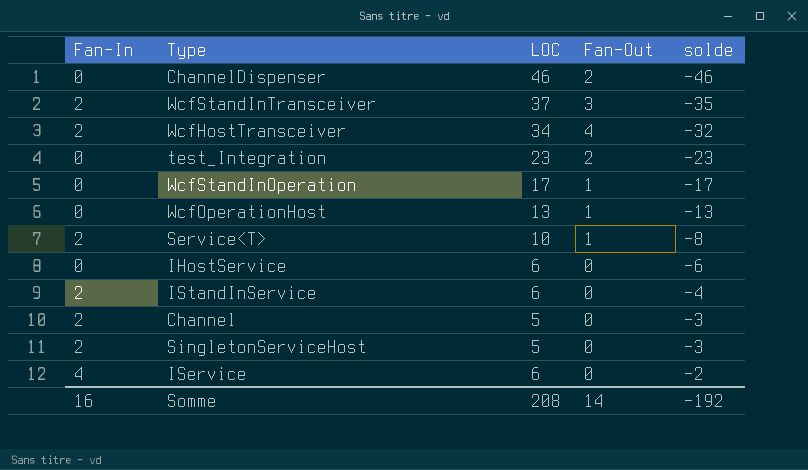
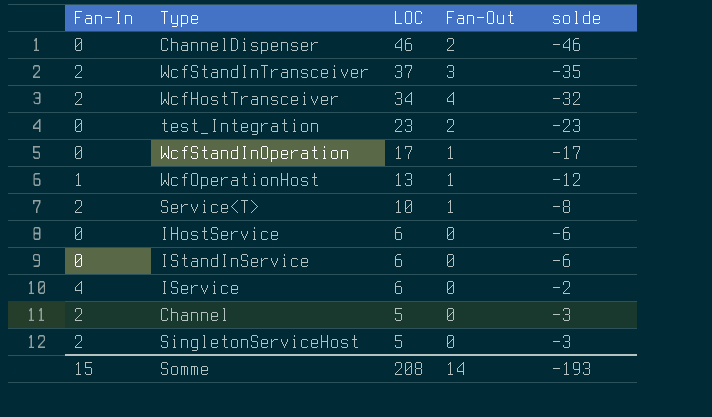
row order: solde ascending -> LOC descending
WcfOperationHost | Fan-In: 0 -> 1
WcfOperationHost | solde: -13 -> -12
IStandInService | Fan-In: 2 -> 0
IStandInService | solde: -4 -> -6
Somme | Fan-In: 16 -> 15
Somme | solde: -192 -> -193

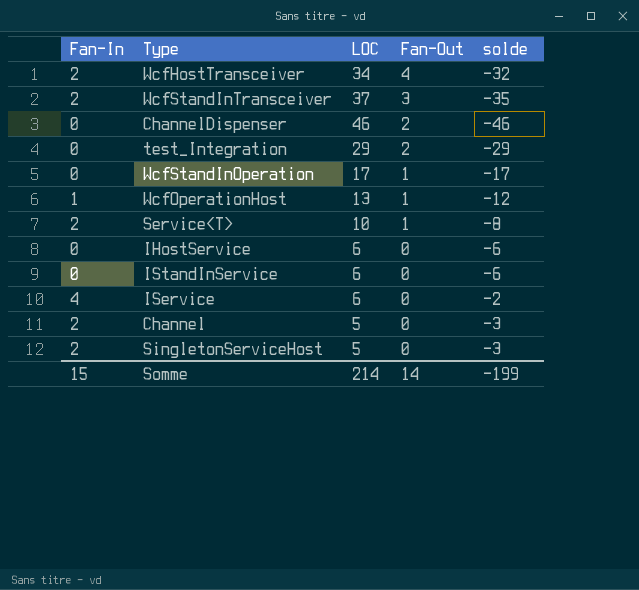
row order: LOC descending -> Fan-Out descending
test_Integration | LOC: 23 -> 29
test_Integration | solde: -23 -> -29
Somme | LOC: 208 -> 214
Somme | solde: -193 -> -199

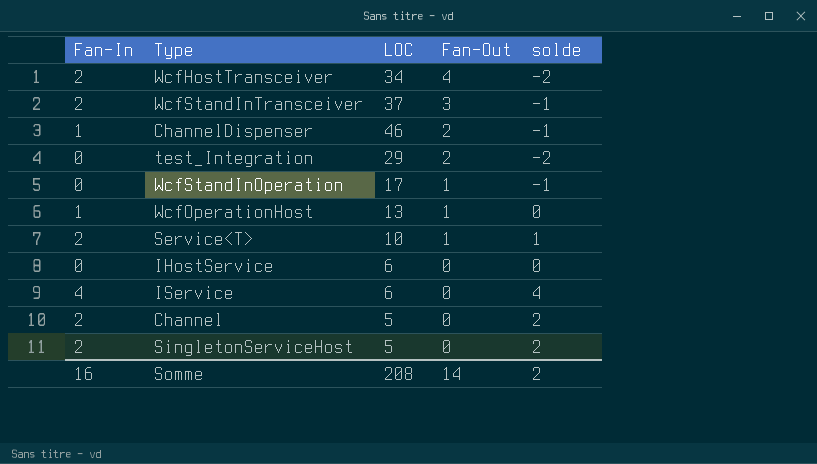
column solde | formula: [Fan-In] - [LOC] -> [Fan-In] - [Fan-Out]
row IStandInService: 0 | 6 | 0 | -6 -> none
ChannelDispenser | Fan-In: 0 -> 1
Somme | Fan-In: 15 -> 16
Somme | LOC: 214 -> 208
Somme | solde: -199 -> 2

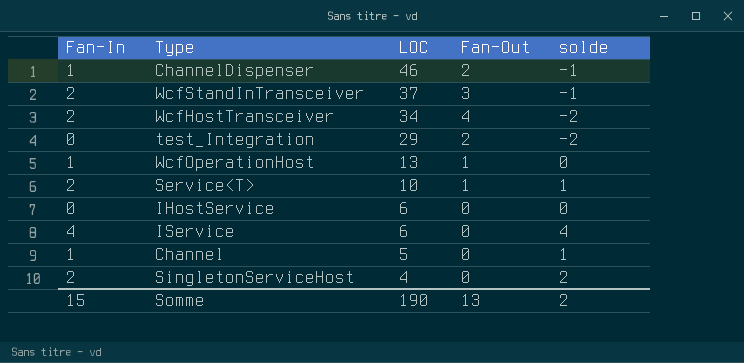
row order: Fan-Out descending -> LOC descending
row WcfStandInOperation: 0 | 17 | 1 | -1 -> none
Channel | Fan-In: 2 -> 1
Channel | solde: 2 -> 1
SingletonServiceHost | LOC: 5 -> 4
Somme | Fan-In: 16 -> 15
Somme | LOC: 208 -> 190
Somme | Fan-Out: 14 -> 13

